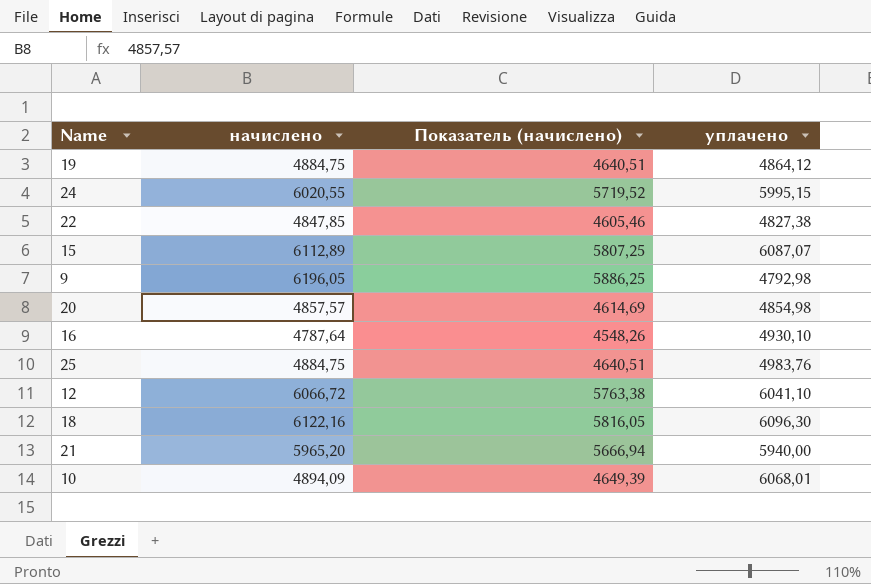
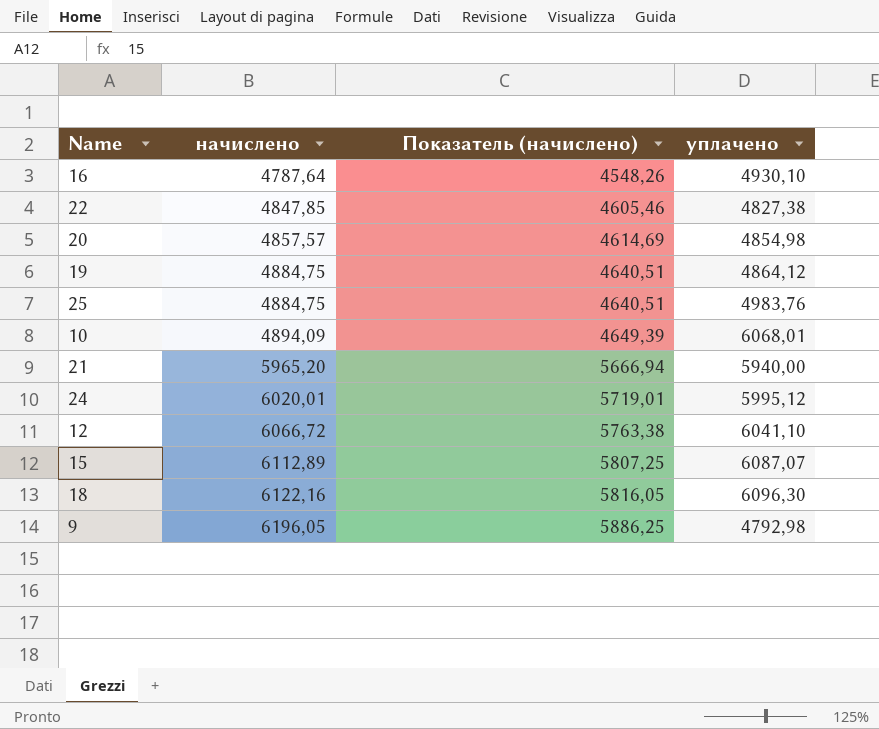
row order: none -> начислено ascending
24 | начислено: 6020,55 -> 6020,01
24 | Показатель (начислено): 5719,52 -> 5719,01
24 | уплачено: 5995,15 -> 5995,12

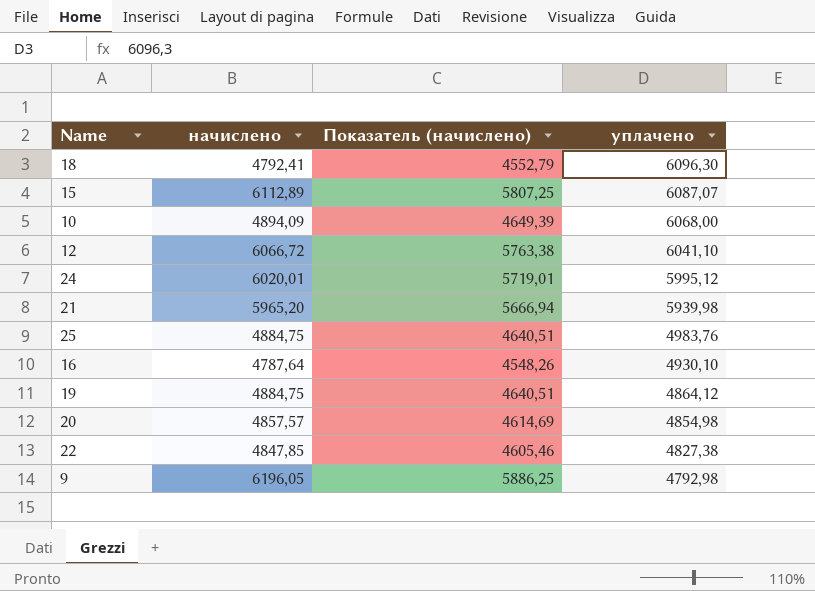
row order: начислено ascending -> уплачено descending
18 | начислено: 6122,16 -> 4792,41
18 | Показатель (начислено): 5816,05 -> 4552,79
10 | уплачено: 6068,01 -> 6068,00
21 | уплачено: 5940,00 -> 5939,98

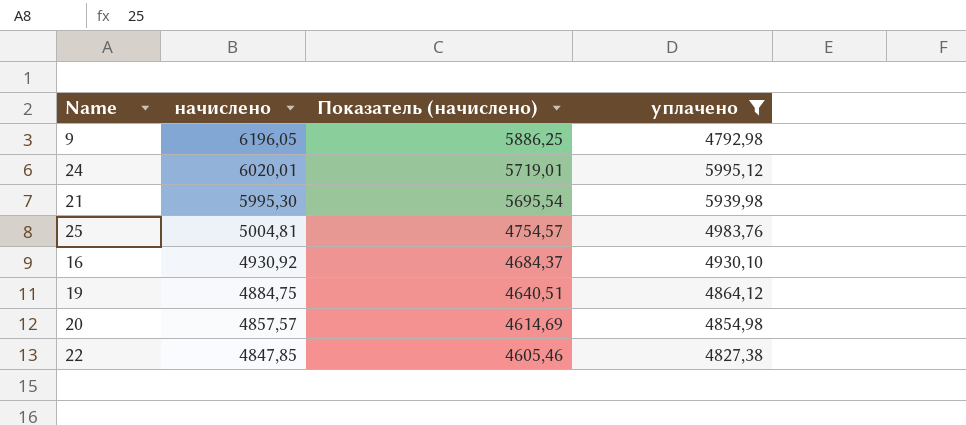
filter: none -> уплачено <= 5995,12
row order: уплачено descending -> начислено descending
21 | начислено: 5965,20 -> 5995,30
21 | Показатель (начислено): 5666,94 -> 5695,54
25 | начислено: 4884,75 -> 5004,81
25 | Показатель (начислено): 4640,51 -> 4754,57
16 | начислено: 4787,64 -> 4930,92
16 | Показатель (начислено): 4548,26 -> 4684,37

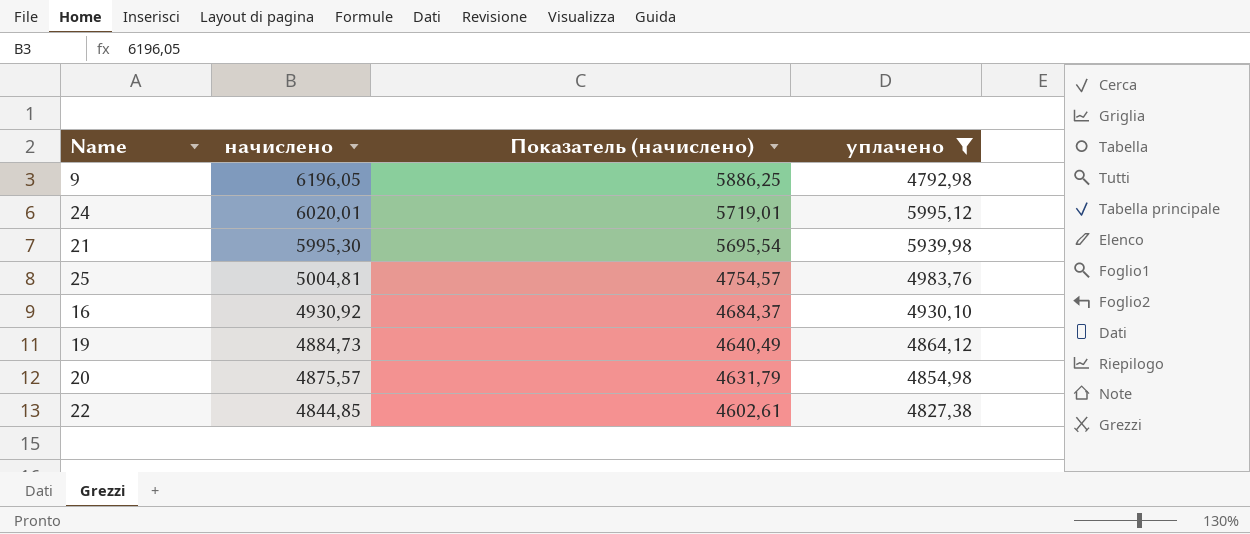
19 | начислено: 4884,75 -> 4884,73
19 | Показатель (начислено): 4640,51 -> 4640,49
20 | начислено: 4857,57 -> 4875,57
20 | Показатель (начислено): 4614,69 -> 4631,79
22 | начислено: 4847,85 -> 4844,85
22 | Показатель (начислено): 4605,46 -> 4602,61

